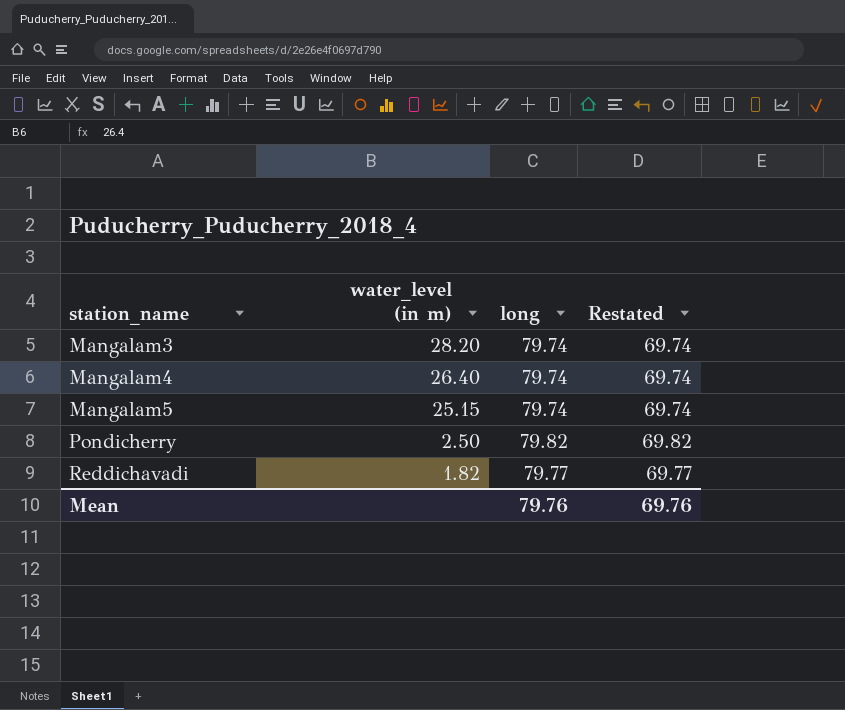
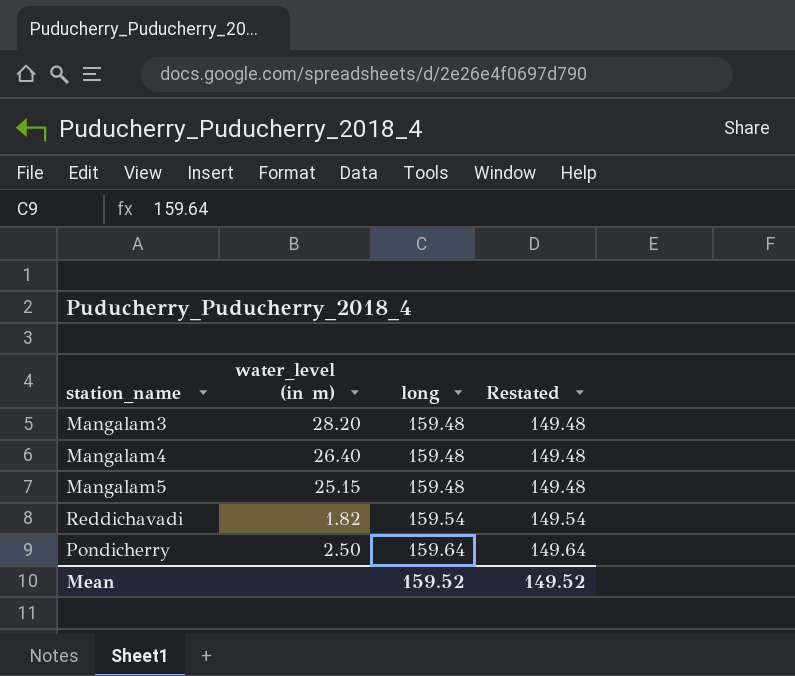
row order: station_name ascending -> long ascending
Mangalam3 | long: 79.74 -> 159.48
Mangalam3 | Restated: 69.74 -> 149.48
Mangalam4 | long: 79.74 -> 159.48
Mangalam4 | Restated: 69.74 -> 149.48
Mangalam5 | long: 79.74 -> 159.48
Mangalam5 | Restated: 69.74 -> 149.48
Reddichavadi | long: 79.77 -> 159.54
Reddichavadi | Restated: 69.77 -> 149.54
Pondicherry | long: 79.82 -> 159.64
Pondicherry | Restated: 69.82 -> 149.64
Mean | long: 79.76 -> 159.52
Mean | Restated: 69.76 -> 149.52

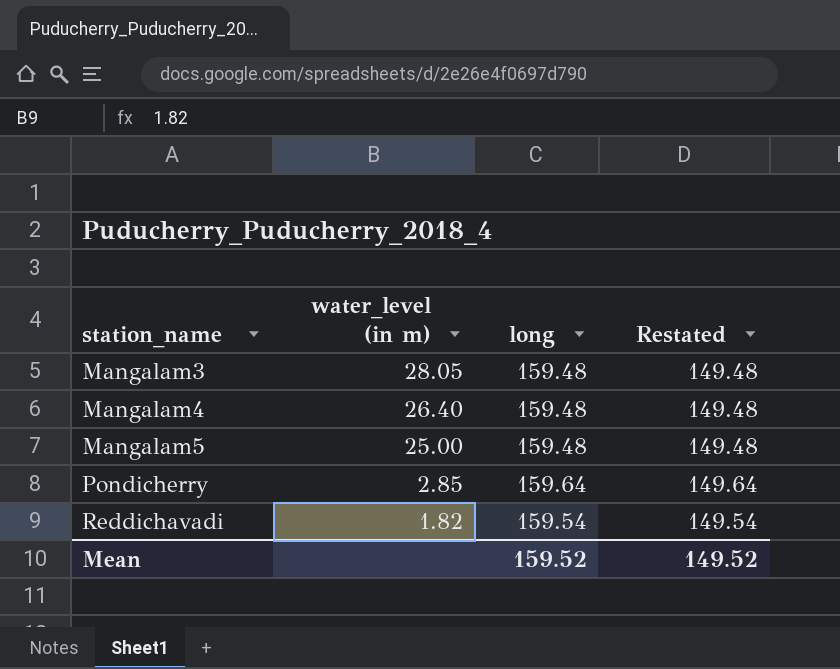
row order: long ascending -> station_name ascending
Mangalam3 | water_level (in m): 28.20 -> 28.05
Mangalam5 | water_level (in m): 25.15 -> 25.00
Pondicherry | water_level (in m): 2.50 -> 2.85

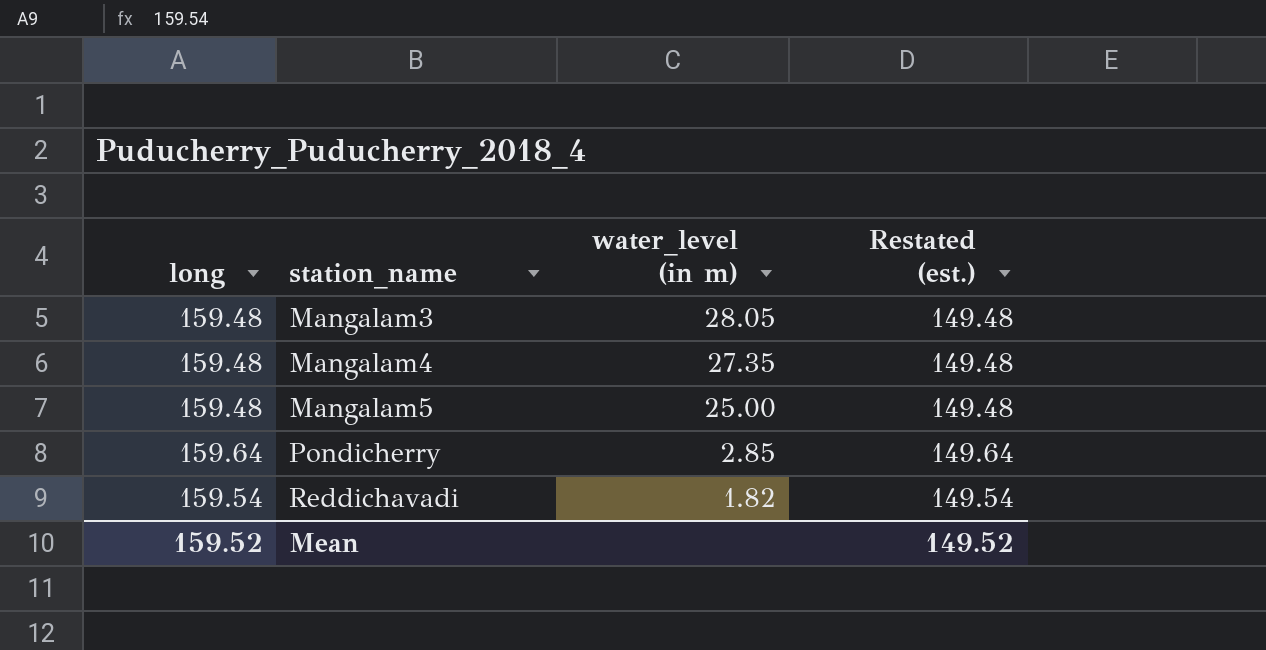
column long | position: 3 -> 1
column name: Restated -> Restated (est.)
Mangalam4 | water_level (in m): 26.40 -> 27.35

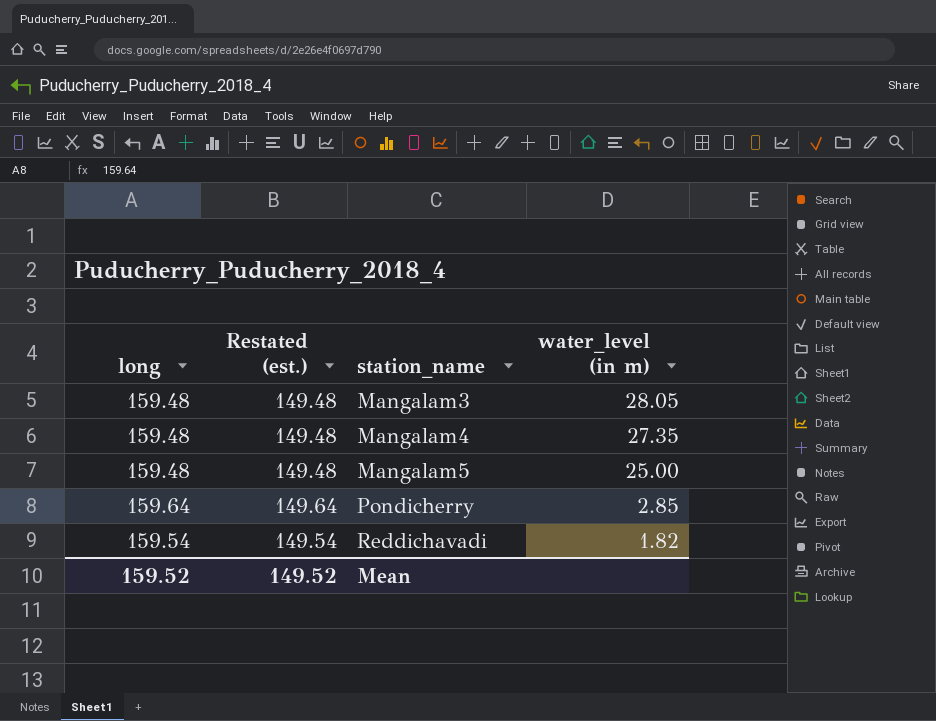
column Restated (est.) | position: 4 -> 2

